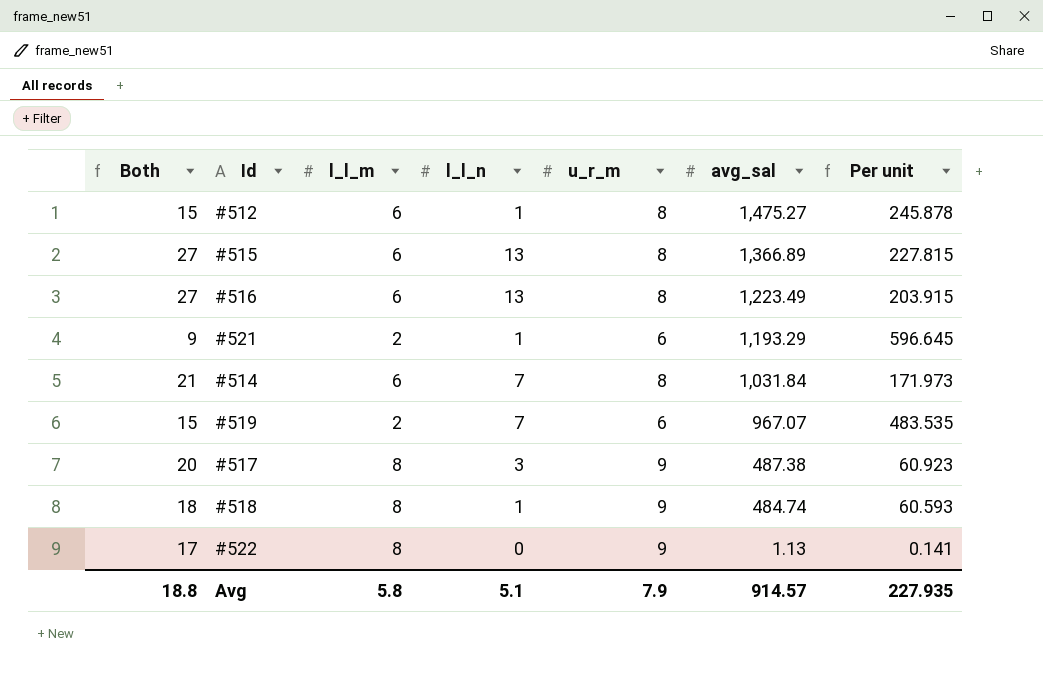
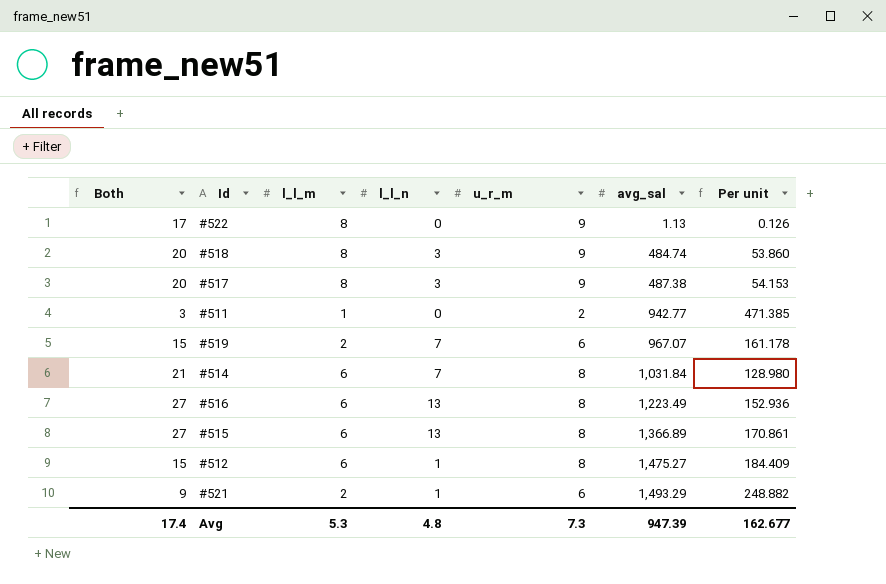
row order: avg_sal descending -> avg_sal ascending
column Per unit | formula: [avg_sal] / [l_l_m] -> [avg_sal] / [u_r_m]
#518 | Both: 18 -> 20
#518 | l_l_n: 1 -> 3
row #511: none -> 3 | 1 | 0 | 2 | 942.77 | 471.385
#521 | avg_sal: 1,193.29 -> 1,493.29
Avg | Both: 18.8 -> 17.4
Avg | l_l_m: 5.8 -> 5.3
Avg | l_l_n: 5.1 -> 4.8
Avg | u_r_m: 7.9 -> 7.3
Avg | avg_sal: 914.57 -> 947.39
Avg | Per unit: 227.935 -> 162.677

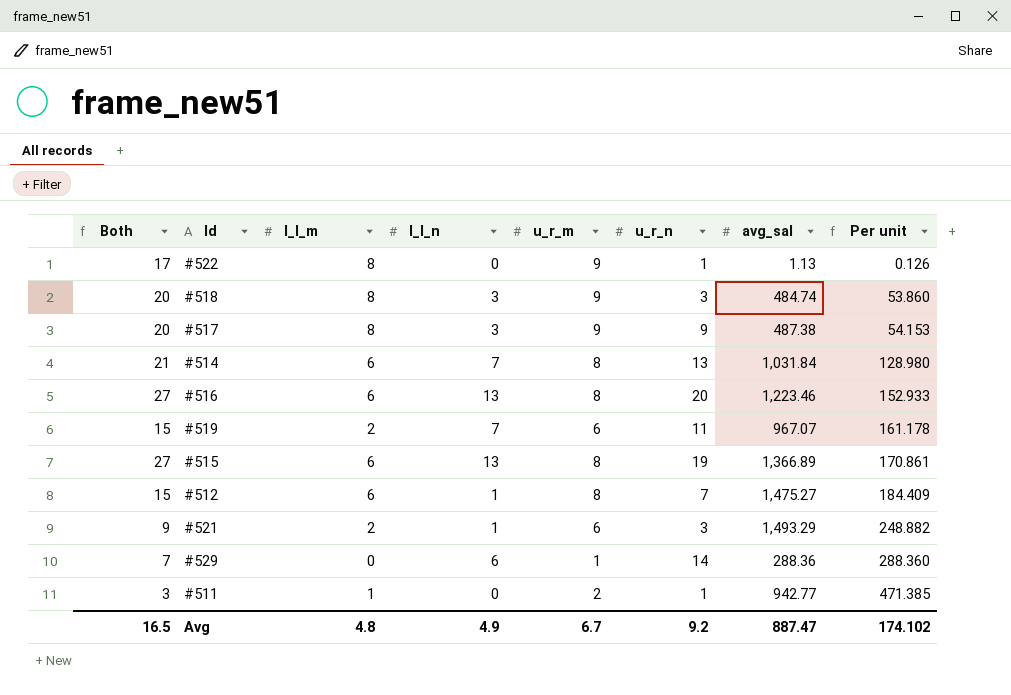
row order: avg_sal ascending -> Per unit ascending
column u_r_n | position: none -> 6
#516 | avg_sal: 1,223.49 -> 1,223.46
#516 | Per unit: 152.936 -> 152.933
row #529: none -> 7 | 0 | 6 | 1 | 14 | 288.36 | 288.360
Avg | Both: 17.4 -> 16.5
Avg | l_l_m: 5.3 -> 4.8
Avg | l_l_n: 4.8 -> 4.9
Avg | u_r_m: 7.3 -> 6.7
Avg | avg_sal: 947.39 -> 887.47
Avg | Per unit: 162.677 -> 174.102

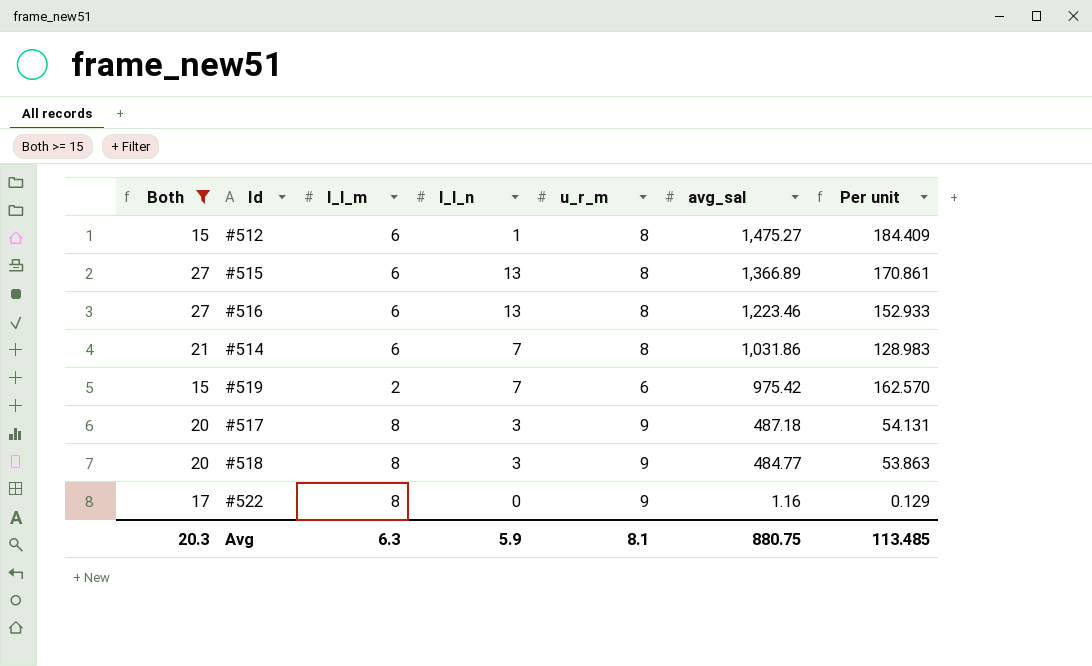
filter: none -> Both >= 15
row order: Per unit ascending -> avg_sal descending
column u_r_n | position: 6 -> none
#514 | avg_sal: 1,031.84 -> 1,031.86
#514 | Per unit: 128.980 -> 128.983
#519 | avg_sal: 967.07 -> 975.42
#519 | Per unit: 161.178 -> 162.570
#517 | avg_sal: 487.38 -> 487.18
#517 | Per unit: 54.153 -> 54.131
#518 | avg_sal: 484.74 -> 484.77
#518 | Per unit: 53.860 -> 53.863
#522 | avg_sal: 1.13 -> 1.16
#522 | Per unit: 0.126 -> 0.129
Avg | Both: 16.5 -> 20.3
Avg | l_l_m: 4.8 -> 6.3
Avg | l_l_n: 4.9 -> 5.9
Avg | u_r_m: 6.7 -> 8.1
Avg | avg_sal: 887.47 -> 880.75
Avg | Per unit: 174.102 -> 113.485

